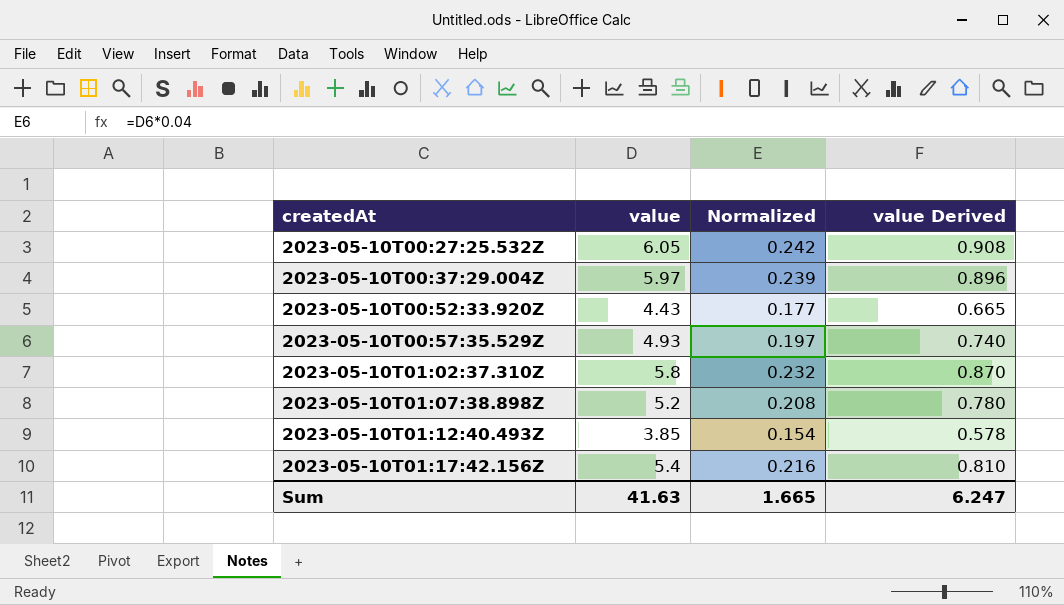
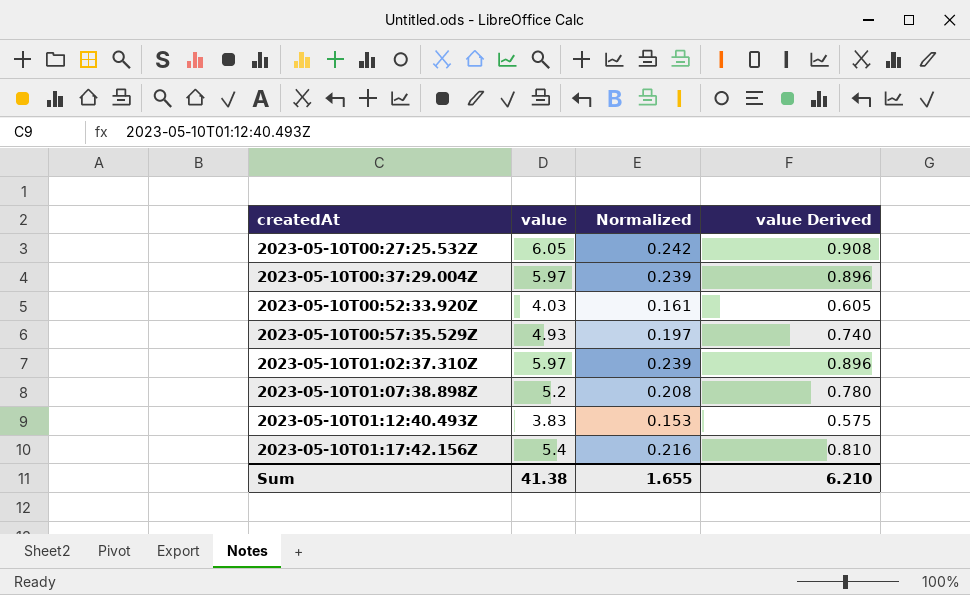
2023-05-10T00:52:33.920Z | value: 4.43 -> 4.03
2023-05-10T00:52:33.920Z | Normalized: 0.177 -> 0.161
2023-05-10T00:52:33.920Z | value Derived: 0.665 -> 0.605
2023-05-10T01:02:37.310Z | value: 5.8 -> 5.97
2023-05-10T01:02:37.310Z | Normalized: 0.232 -> 0.239
2023-05-10T01:02:37.310Z | value Derived: 0.870 -> 0.896
2023-05-10T01:12:40.493Z | value: 3.85 -> 3.83
2023-05-10T01:12:40.493Z | Normalized: 0.154 -> 0.153
2023-05-10T01:12:40.493Z | value Derived: 0.578 -> 0.575
Sum | value: 41.63 -> 41.38
Sum | Normalized: 1.665 -> 1.655
Sum | value Derived: 6.247 -> 6.210

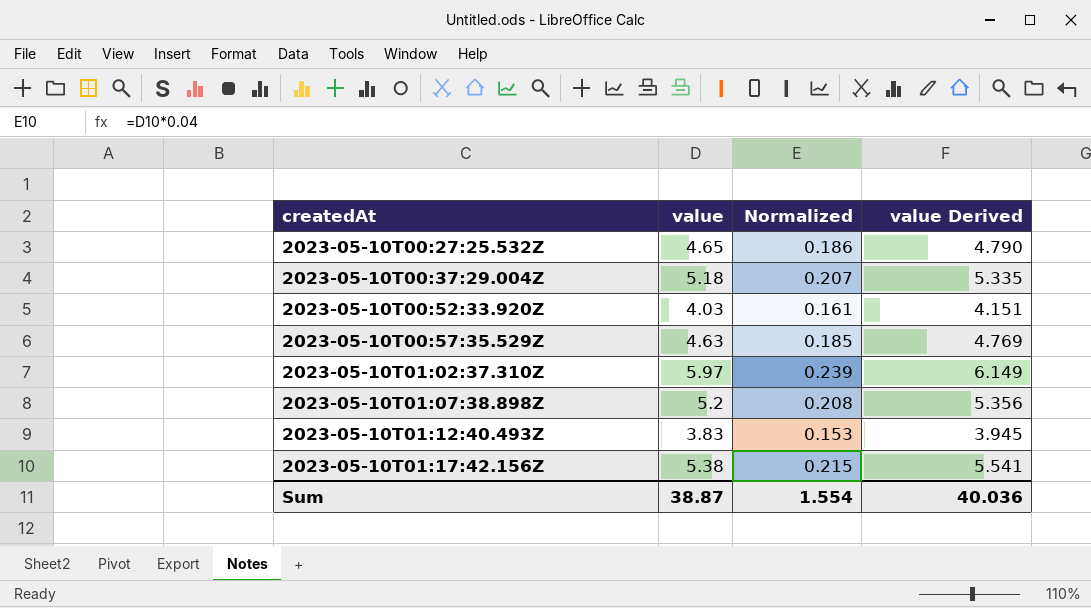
column value Derived | formula: [value] * 0.15 -> [value] * 1.03
2023-05-10T00:27:25.532Z | value: 6.05 -> 4.65
2023-05-10T00:27:25.532Z | Normalized: 0.242 -> 0.186
2023-05-10T00:37:29.004Z | value: 5.97 -> 5.18
2023-05-10T00:37:29.004Z | Normalized: 0.239 -> 0.207
2023-05-10T00:57:35.529Z | value: 4.93 -> 4.63
2023-05-10T00:57:35.529Z | Normalized: 0.197 -> 0.185
2023-05-10T01:17:42.156Z | value: 5.4 -> 5.38
2023-05-10T01:17:42.156Z | Normalized: 0.216 -> 0.215
Sum | value: 41.38 -> 38.87
Sum | Normalized: 1.655 -> 1.554
Sum | value Derived: 6.210 -> 40.036

